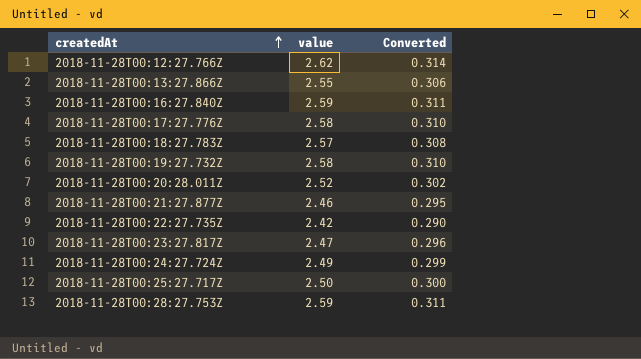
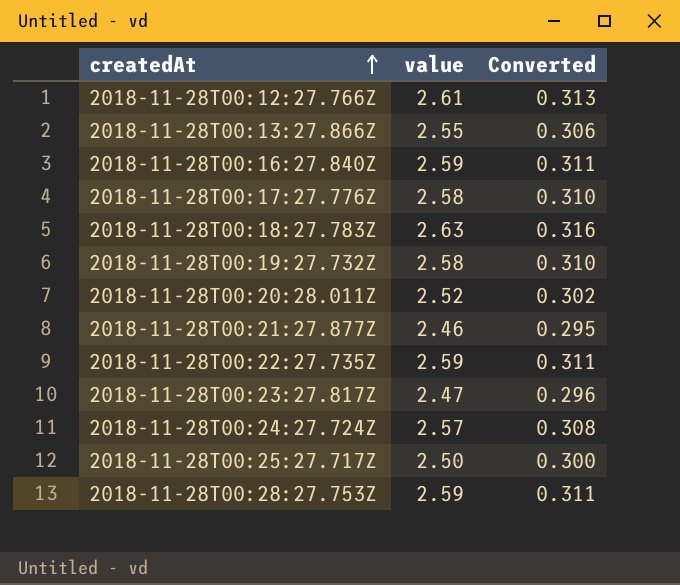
2018-11-28T00:12:27.766Z | value: 2.62 -> 2.61
2018-11-28T00:12:27.766Z | Converted: 0.314 -> 0.313
2018-11-28T00:18:27.783Z | value: 2.57 -> 2.63
2018-11-28T00:18:27.783Z | Converted: 0.308 -> 0.316
2018-11-28T00:22:27.735Z | value: 2.42 -> 2.59
2018-11-28T00:22:27.735Z | Converted: 0.290 -> 0.311
2018-11-28T00:24:27.724Z | value: 2.49 -> 2.57
2018-11-28T00:24:27.724Z | Converted: 0.299 -> 0.308

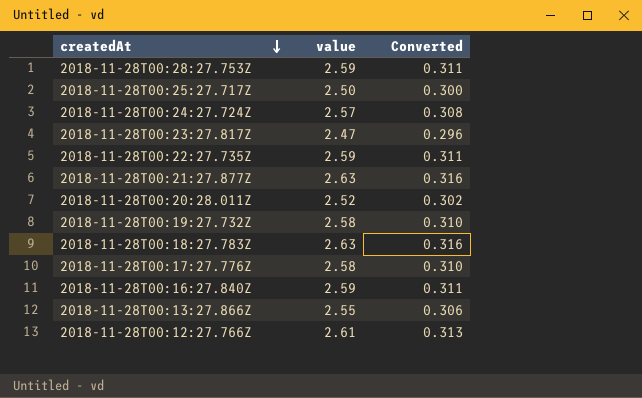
row order: createdAt ascending -> createdAt descending
2018-11-28T00:21:27.877Z | value: 2.46 -> 2.63
2018-11-28T00:21:27.877Z | Converted: 0.295 -> 0.316

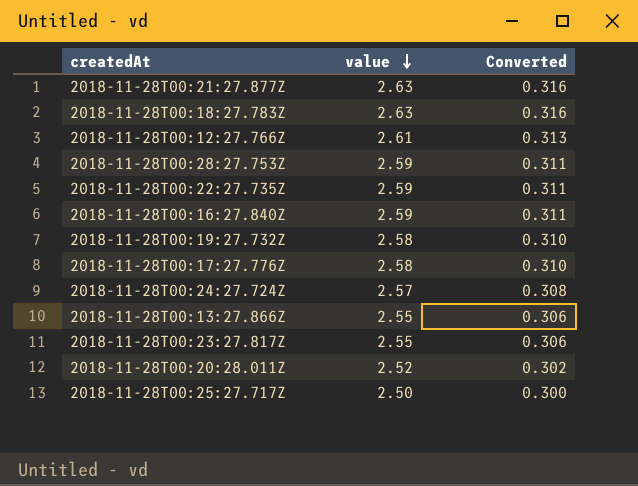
row order: createdAt descending -> value descending
2018-11-28T00:23:27.817Z | value: 2.47 -> 2.55
2018-11-28T00:23:27.817Z | Converted: 0.296 -> 0.306

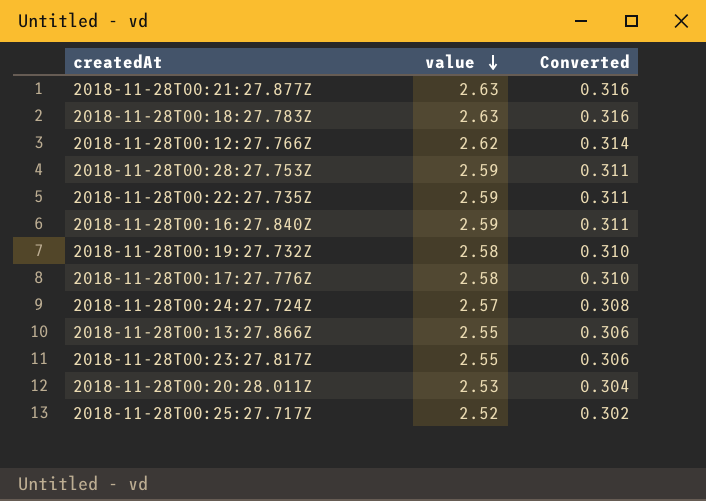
2018-11-28T00:12:27.766Z | value: 2.61 -> 2.62
2018-11-28T00:12:27.766Z | Converted: 0.313 -> 0.314
2018-11-28T00:20:28.011Z | value: 2.52 -> 2.53
2018-11-28T00:20:28.011Z | Converted: 0.302 -> 0.304
2018-11-28T00:25:27.717Z | value: 2.50 -> 2.52
2018-11-28T00:25:27.717Z | Converted: 0.300 -> 0.302

